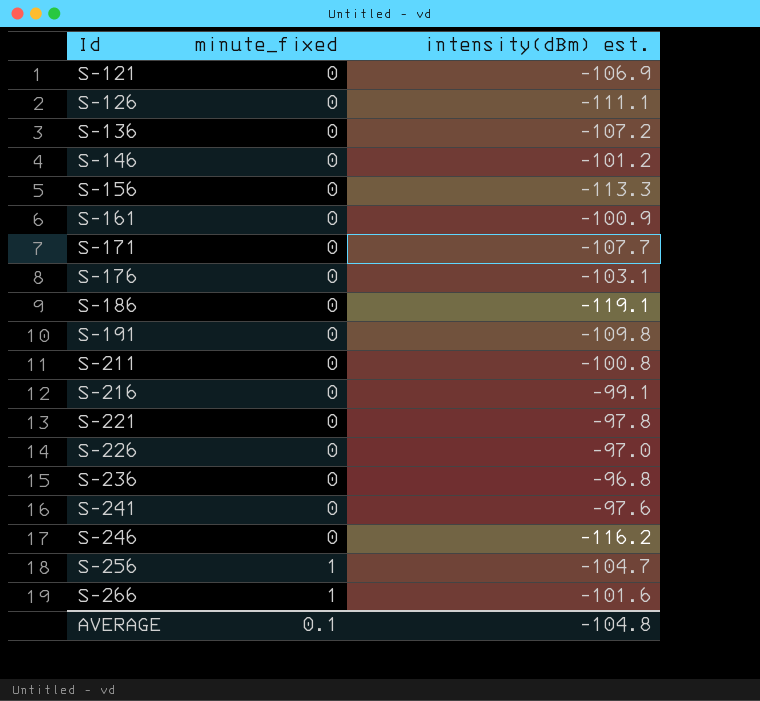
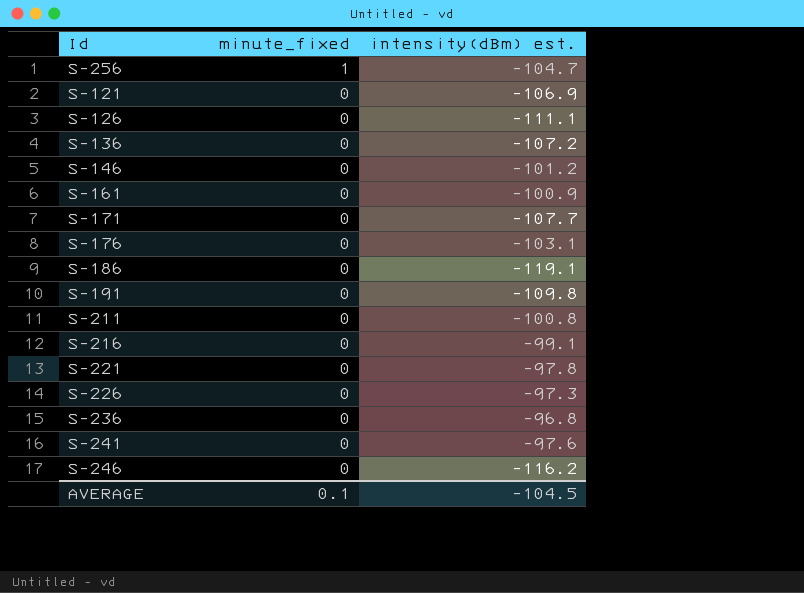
row order: Id ascending -> minute_fixed descending
row S-156: 0 | -113.3 -> none
row S-266: 1 | -101.6 -> none
S-226 | intensity(dBm) est.: -97.0 -> -97.3
AVERAGE | intensity(dBm) est.: -104.8 -> -104.5

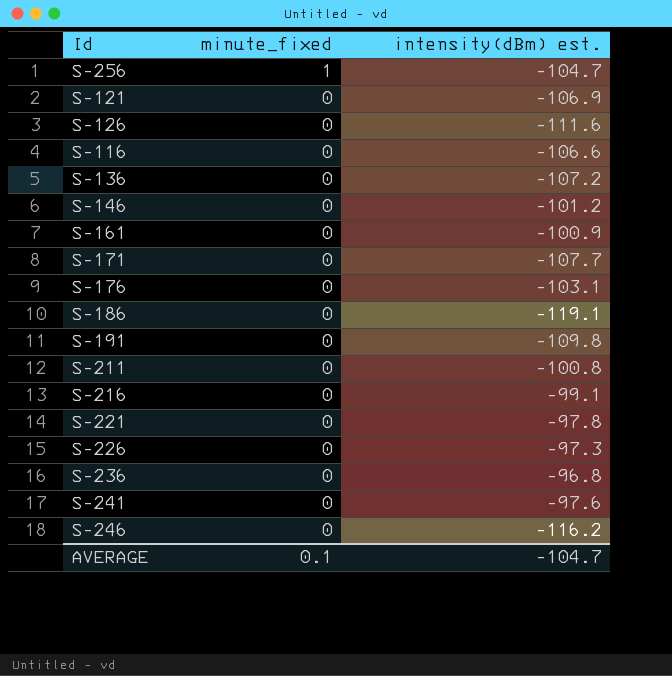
S-126 | intensity(dBm) est.: -111.1 -> -111.6
row S-116: none -> 0 | -106.6
AVERAGE | intensity(dBm) est.: -104.5 -> -104.7

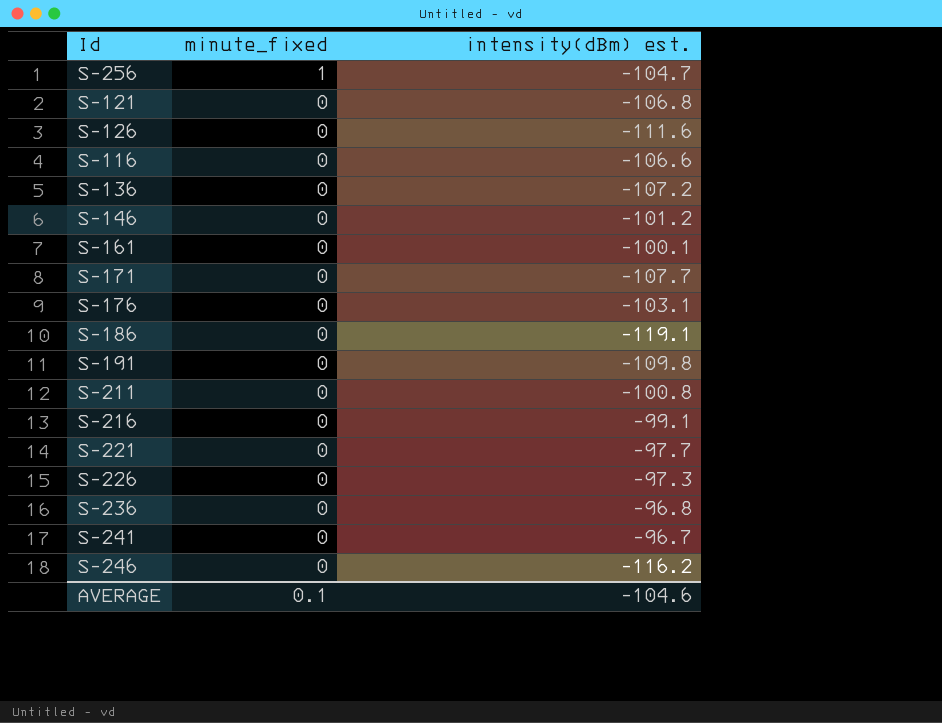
S-121 | intensity(dBm) est.: -106.9 -> -106.8
S-161 | intensity(dBm) est.: -100.9 -> -100.1
S-221 | intensity(dBm) est.: -97.8 -> -97.7
S-241 | intensity(dBm) est.: -97.6 -> -96.7
AVERAGE | intensity(dBm) est.: -104.7 -> -104.6

